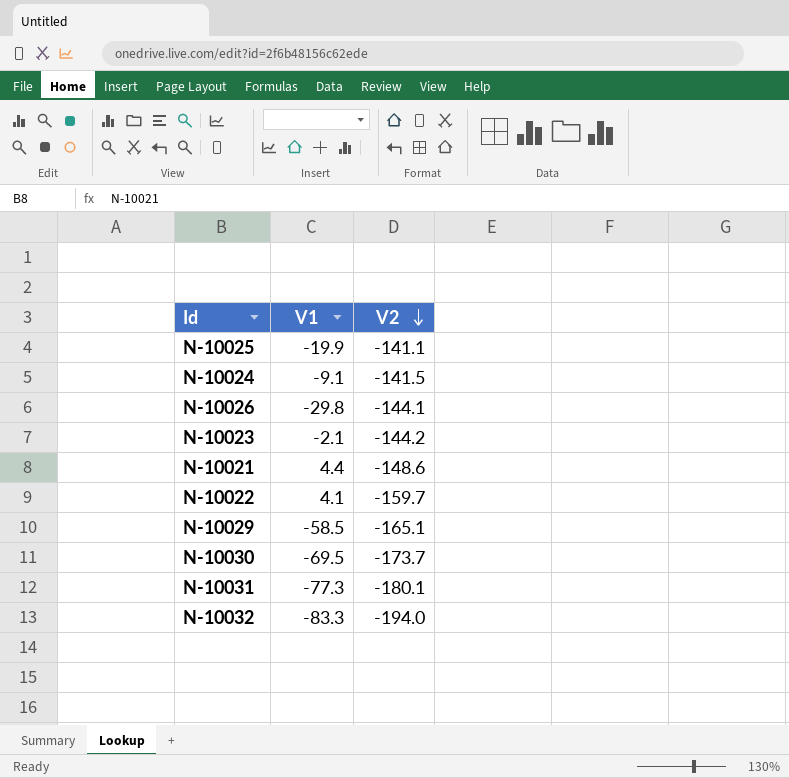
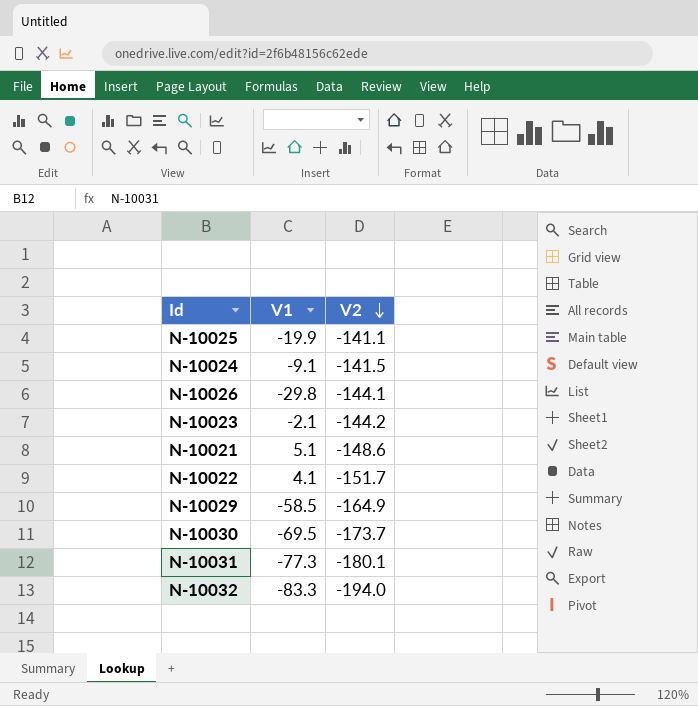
N-10021 | V1: 4.4 -> 5.1
N-10022 | V2: -159.7 -> -151.7
N-10029 | V2: -165.1 -> -164.9

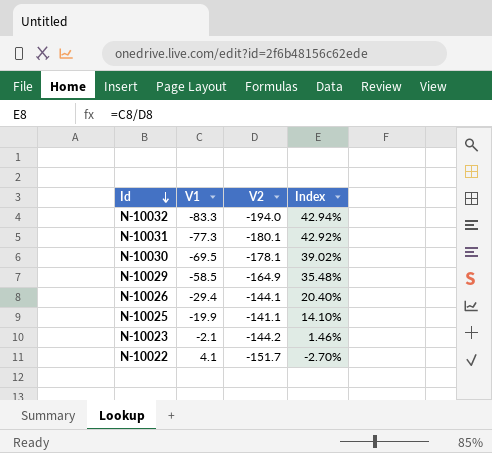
row order: V2 descending -> Id descending
column Index | formula: none -> [V1] / [V2]
row N-10024: -9.1 | -141.5 -> none
row N-10021: 5.1 | -148.6 -> none
N-10030 | V2: -173.7 -> -178.1
N-10026 | V1: -29.8 -> -29.4

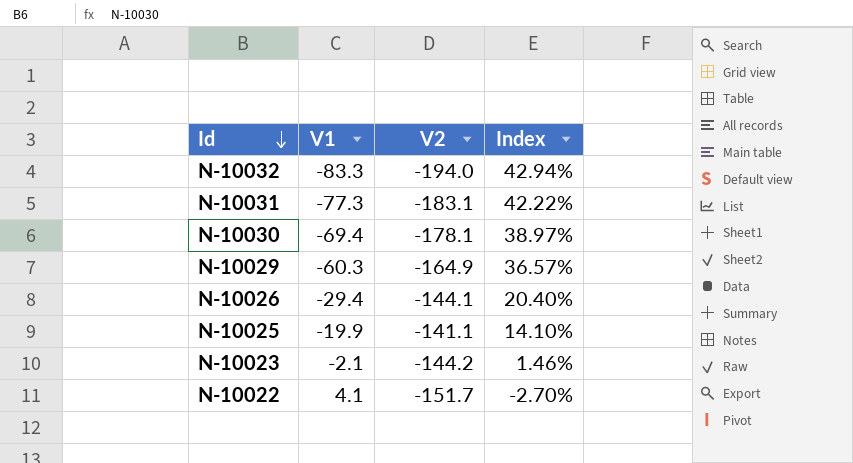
N-10031 | V2: -180.1 -> -183.1
N-10031 | Index: 42.92% -> 42.22%
N-10030 | V1: -69.5 -> -69.4
N-10030 | Index: 39.02% -> 38.97%
N-10029 | V1: -58.5 -> -60.3
N-10029 | Index: 35.48% -> 36.57%

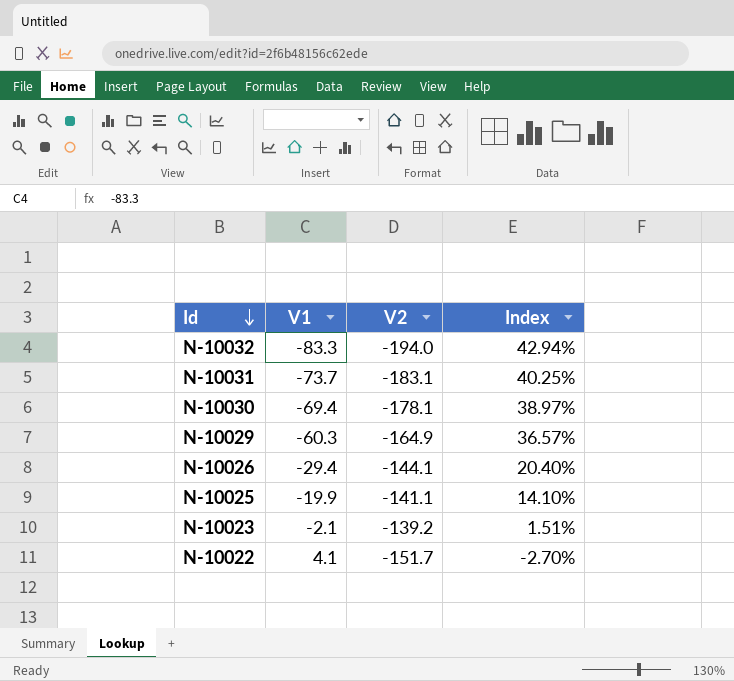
N-10031 | V1: -77.3 -> -73.7
N-10031 | Index: 42.22% -> 40.25%
N-10023 | V2: -144.2 -> -139.2
N-10023 | Index: 1.46% -> 1.51%

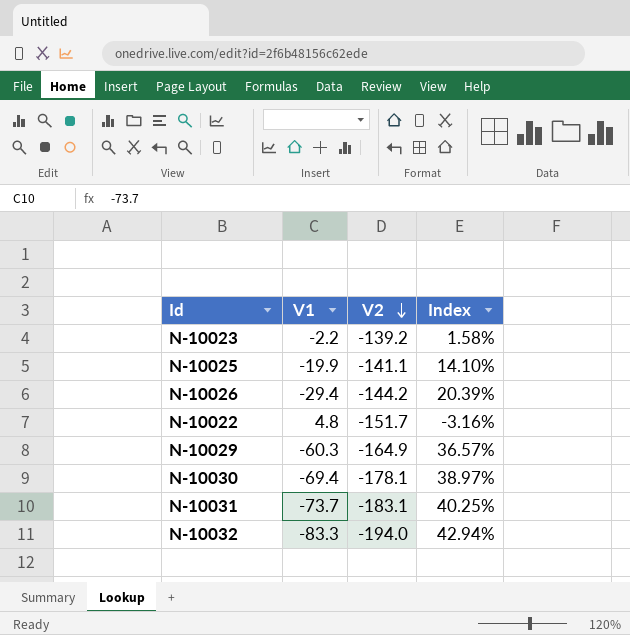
row order: Id descending -> V2 descending
N-10023 | V1: -2.1 -> -2.2
N-10023 | Index: 1.51% -> 1.58%
N-10026 | V2: -144.1 -> -144.2
N-10026 | Index: 20.40% -> 20.39%
N-10022 | V1: 4.1 -> 4.8
N-10022 | Index: -2.70% -> -3.16%

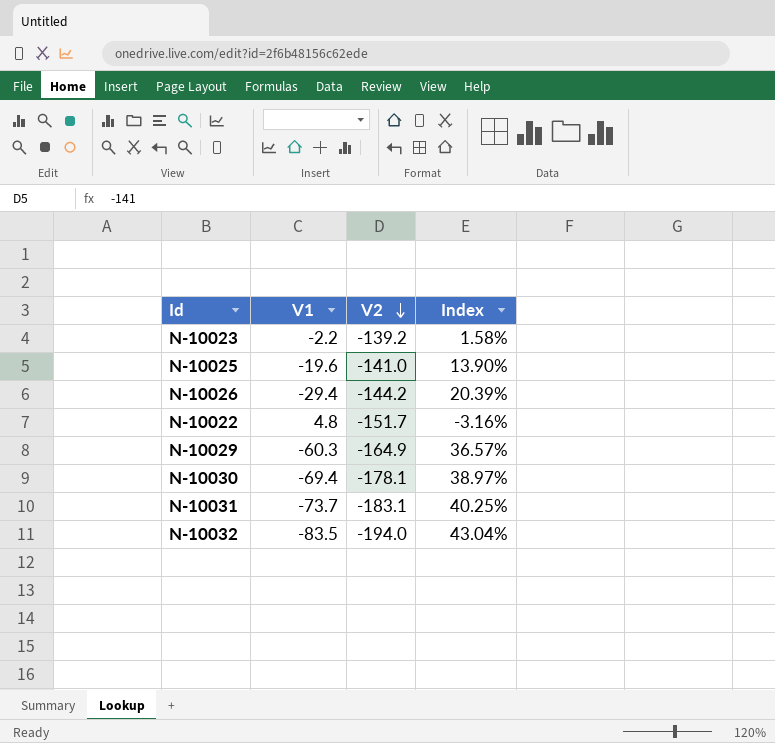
N-10025 | V1: -19.9 -> -19.6
N-10025 | V2: -141.1 -> -141.0
N-10025 | Index: 14.10% -> 13.90%
N-10032 | V1: -83.3 -> -83.5
N-10032 | Index: 42.94% -> 43.04%

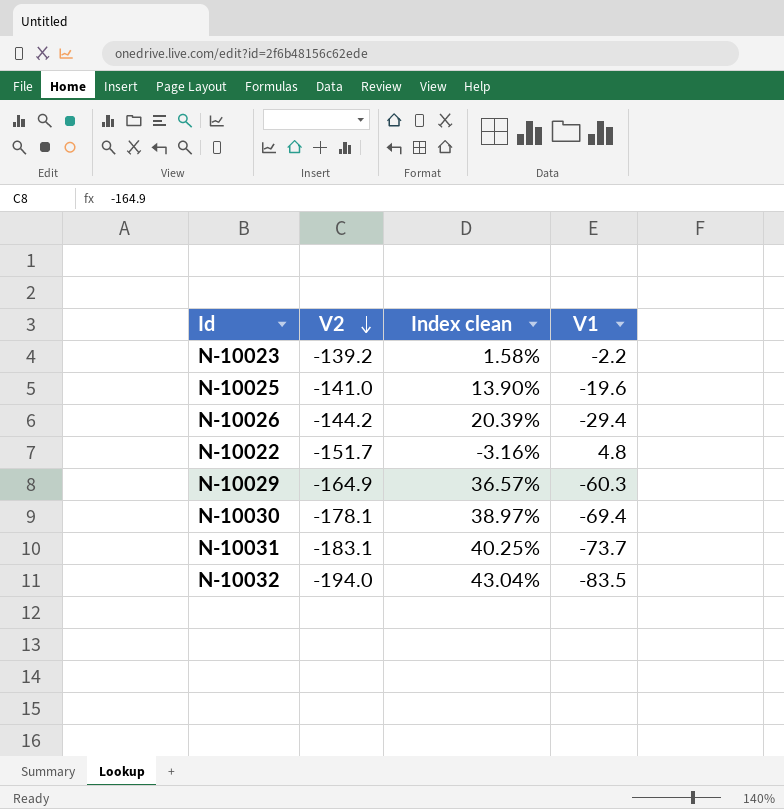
column name: Index -> Index clean
column V1 | position: 2 -> 4

